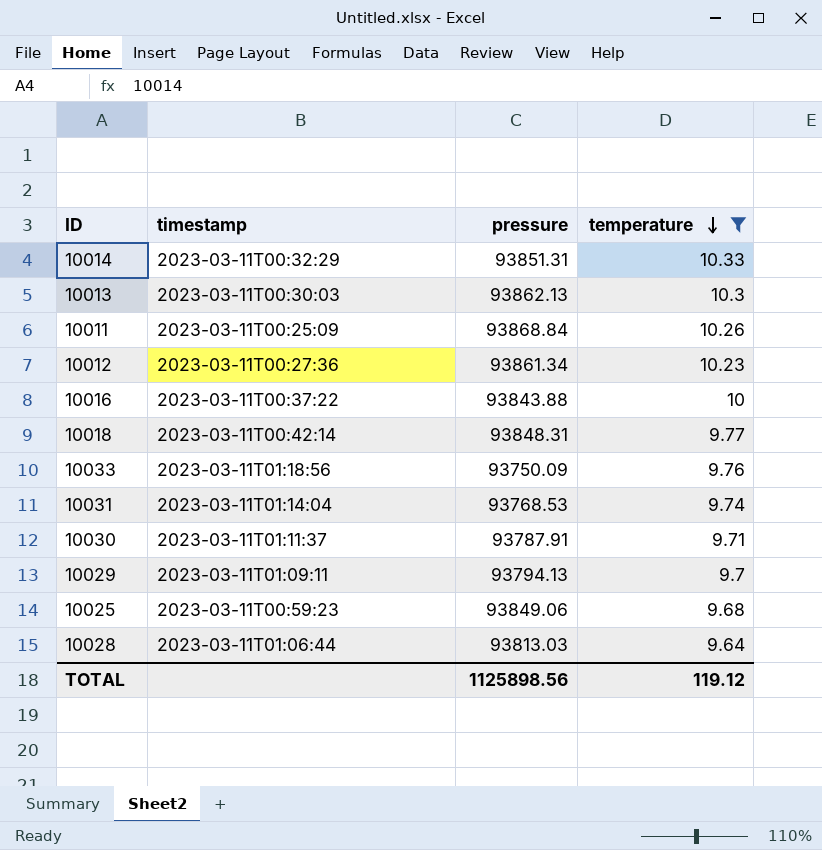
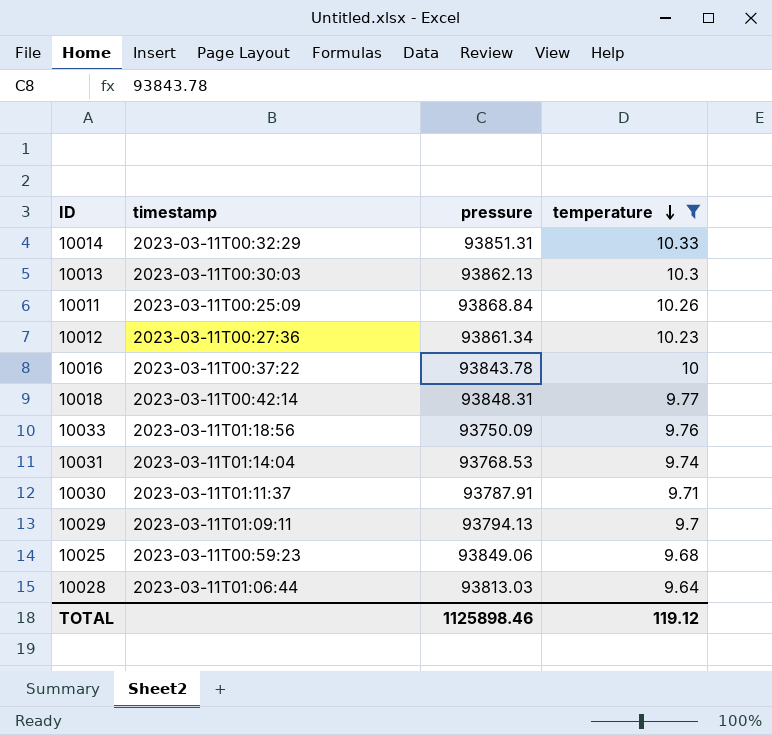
10016 | pressure: 93843.88 -> 93843.78
TOTAL | pressure: 1125898.56 -> 1125898.46

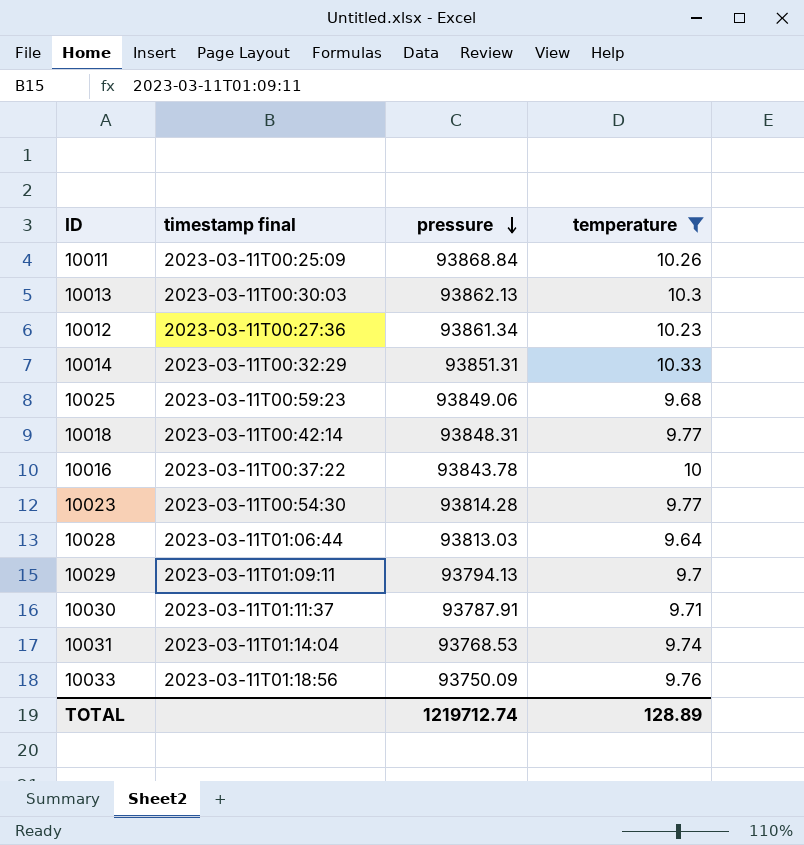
row order: temperature descending -> pressure descending
column name: timestamp -> timestamp final
row 10023: none -> 2023-03-11T00:54:30 | 93814.28 | 9.77
TOTAL | pressure: 1125898.46 -> 1219712.74
TOTAL | temperature: 119.12 -> 128.89

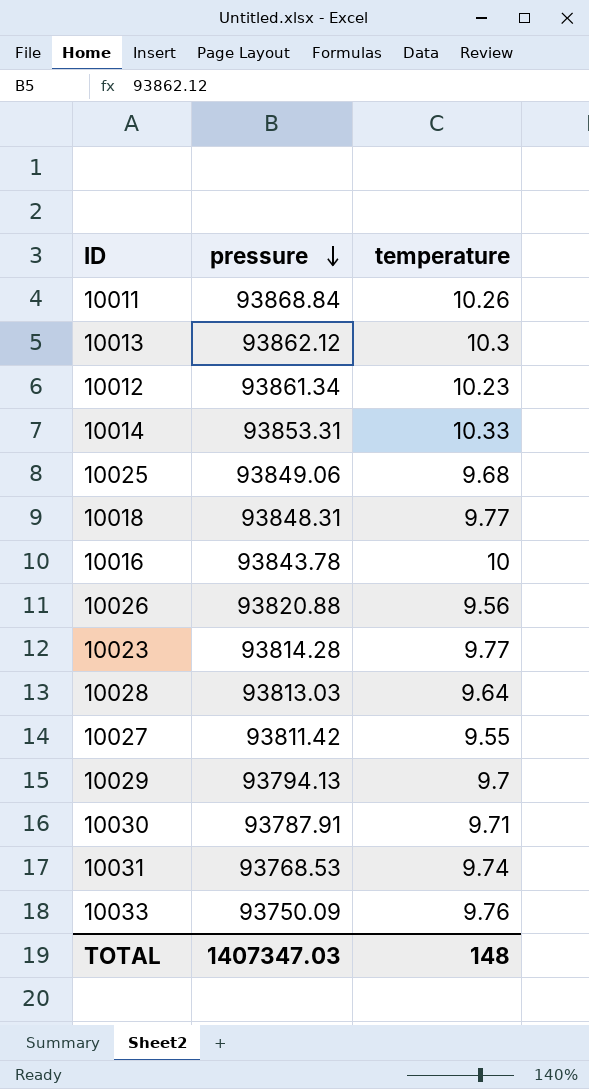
filter: temperature >= 9.64 -> none
column timestamp final | position: 2 -> none
10013 | pressure: 93862.13 -> 93862.12
10014 | pressure: 93851.31 -> 93853.31
TOTAL | pressure: 1219712.74 -> 1407347.03
TOTAL | temperature: 128.89 -> 148

